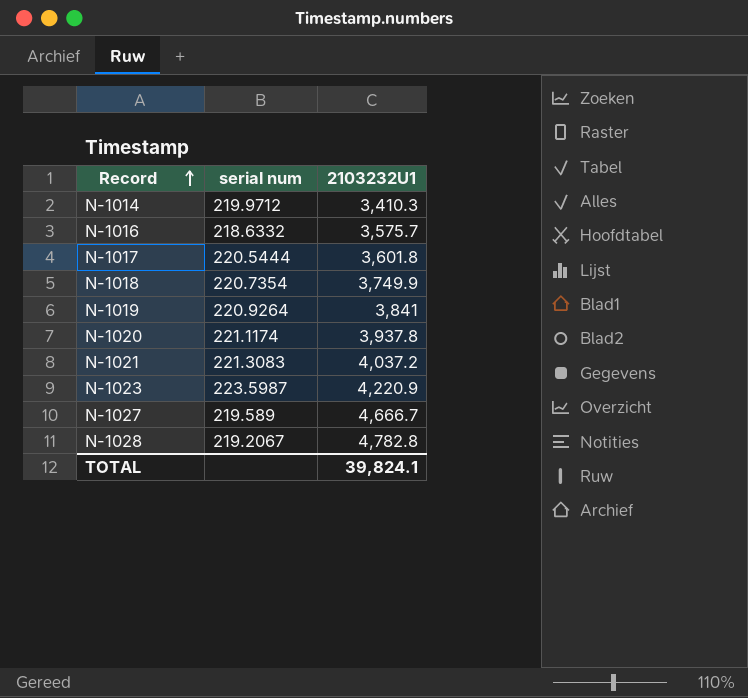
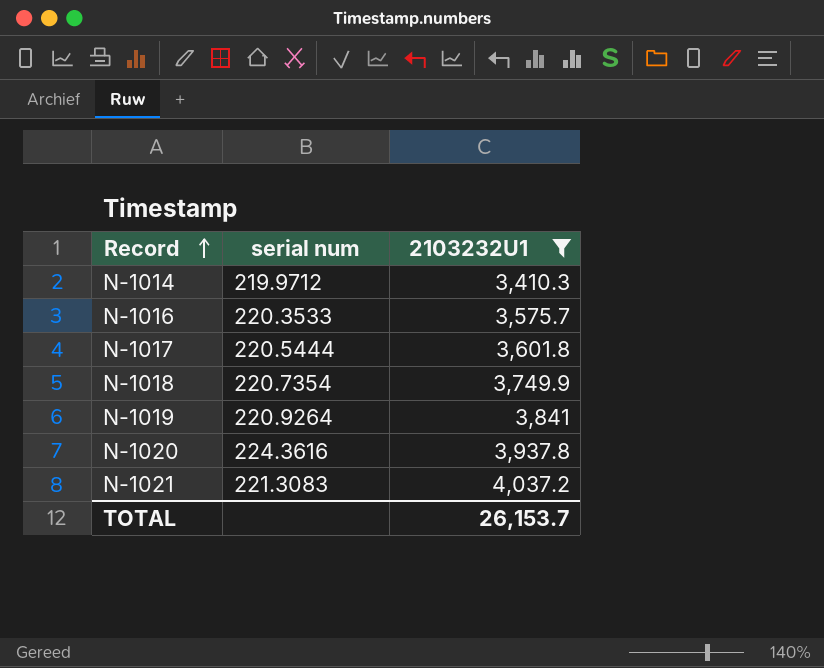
filter: none -> 2103232U1 <= 4,037.2
N-1016 | serial num: 218.6332 -> 220.3533
N-1020 | serial num: 221.1174 -> 224.3616
TOTAL | 2103232U1: 39,824.1 -> 26,153.7

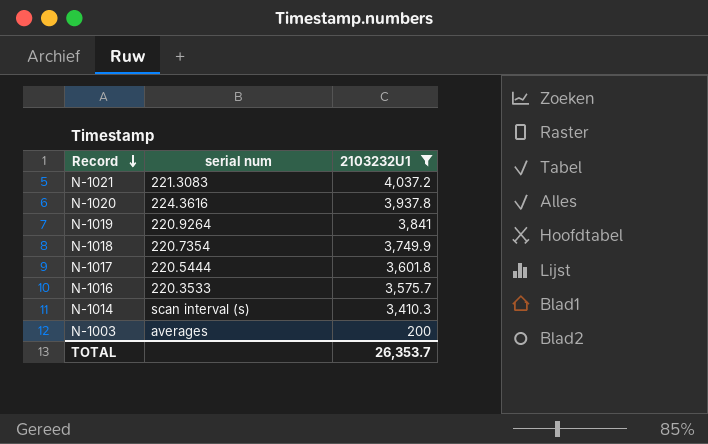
row order: Record ascending -> Record descending
N-1014 | serial num: 219.9712 -> scan interval (s)
row N-1003: none -> averages | 200
TOTAL | 2103232U1: 26,153.7 -> 26,353.7

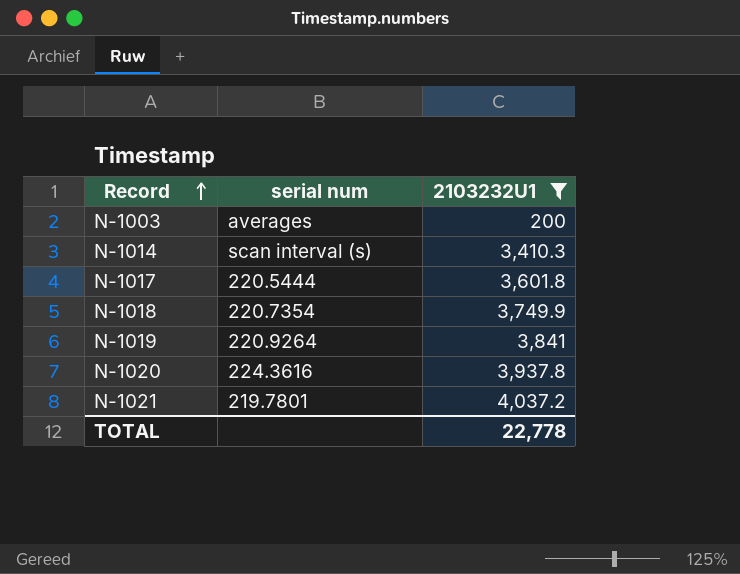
row order: Record descending -> Record ascending
row N-1016: 220.3533 | 3,575.7 -> none
N-1021 | serial num: 221.3083 -> 219.7801
TOTAL | 2103232U1: 26,353.7 -> 22,778

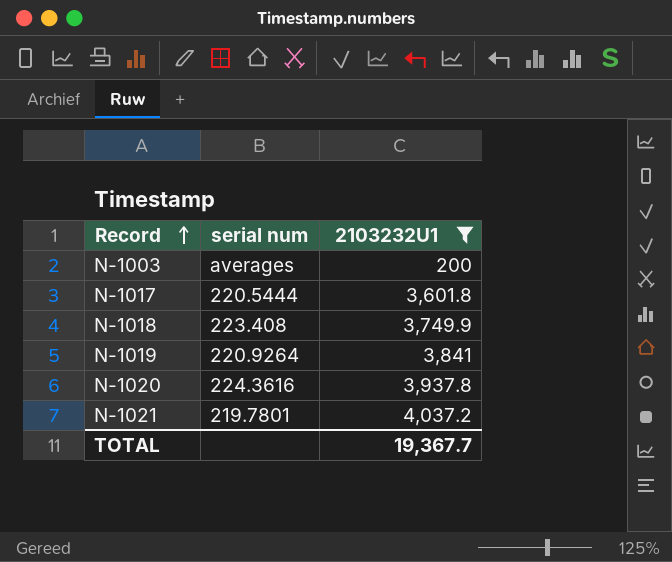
row N-1014: scan interval (s) | 3,410.3 -> none
N-1018 | serial num: 220.7354 -> 223.408
TOTAL | 2103232U1: 22,778 -> 19,367.7

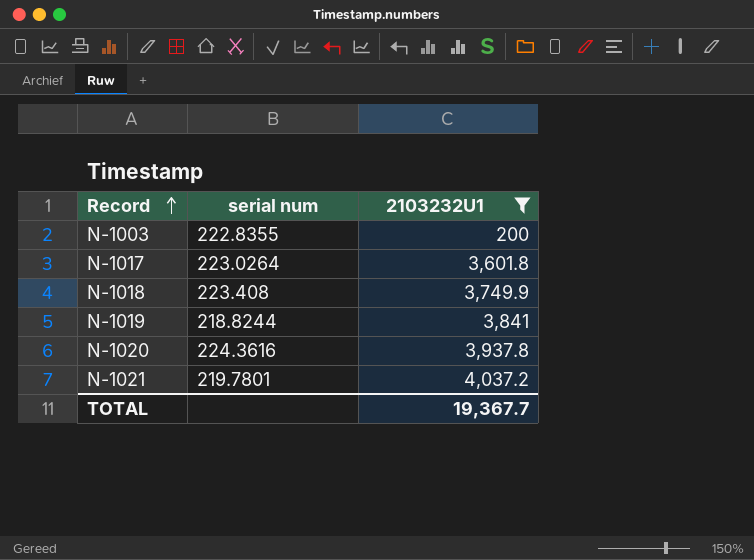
N-1003 | serial num: averages -> 222.8355
N-1017 | serial num: 220.5444 -> 223.0264
N-1019 | serial num: 220.9264 -> 218.8244

